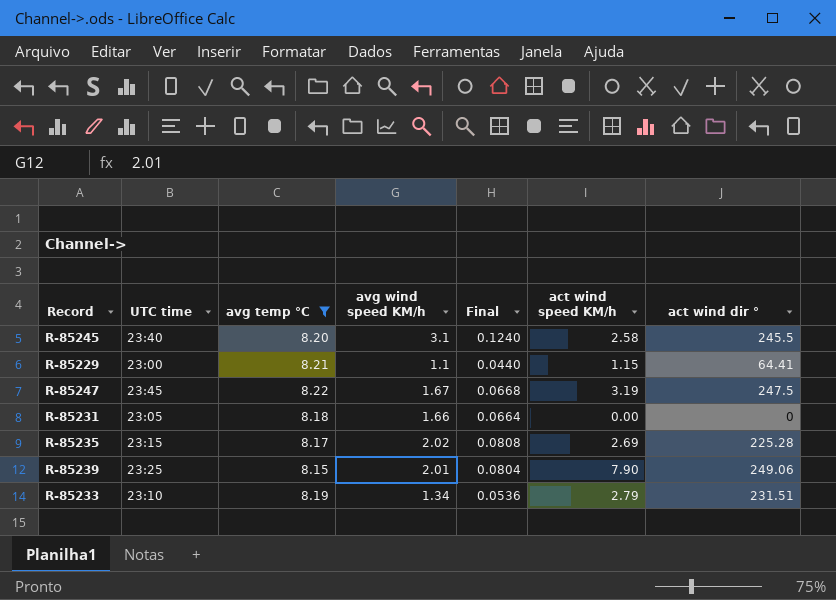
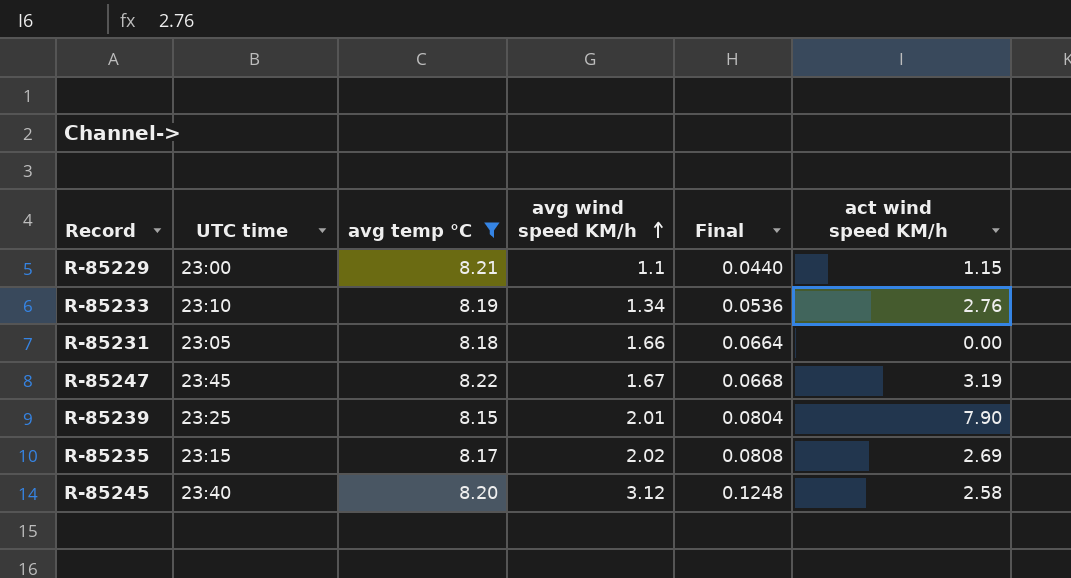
row order: none -> avg wind speed KM/h ascending
column act wind dir ° | position: 7 -> none
R-85233 | act wind speed KM/h: 2.79 -> 2.76
R-85245 | avg wind speed KM/h: 3.1 -> 3.12
R-85245 | Final: 0.1240 -> 0.1248

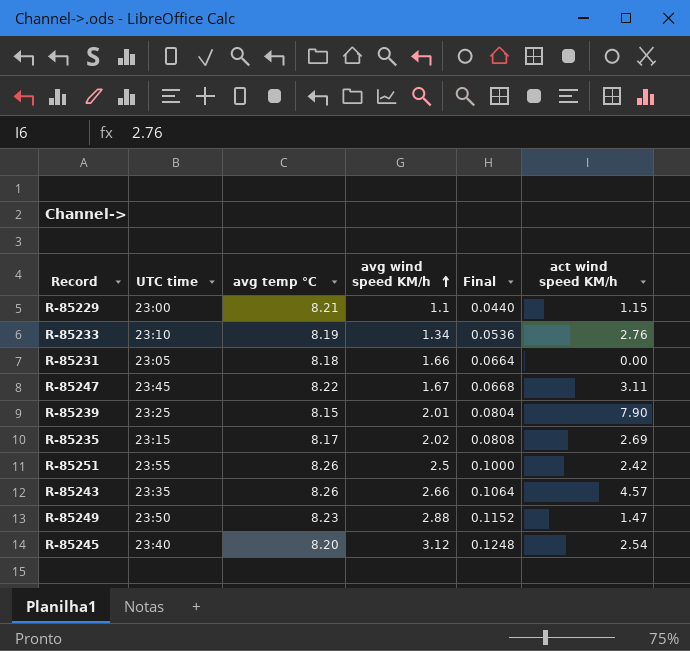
filter: avg temp °C <= 8.22 -> none
R-85247 | act wind speed KM/h: 3.19 -> 3.11
R-85245 | act wind speed KM/h: 2.58 -> 2.54

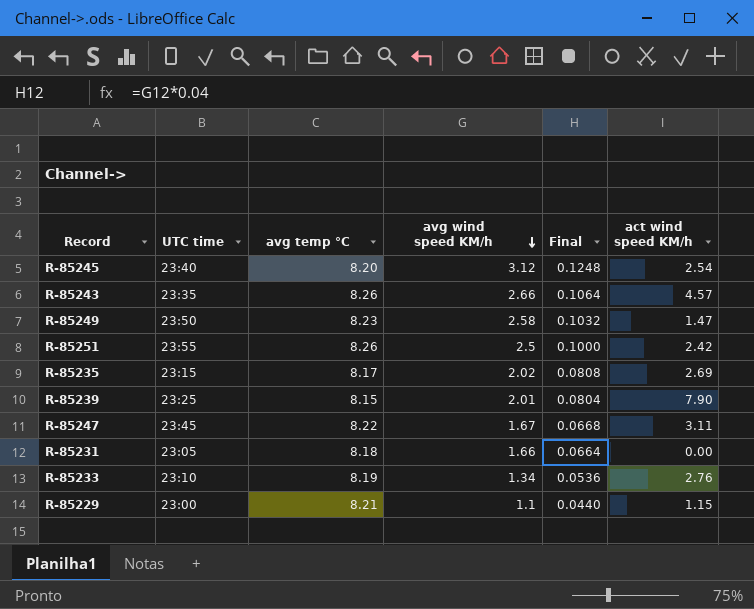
row order: avg wind speed KM/h ascending -> avg wind speed KM/h descending
R-85249 | avg wind speed KM/h: 2.88 -> 2.58
R-85249 | Final: 0.1152 -> 0.1032

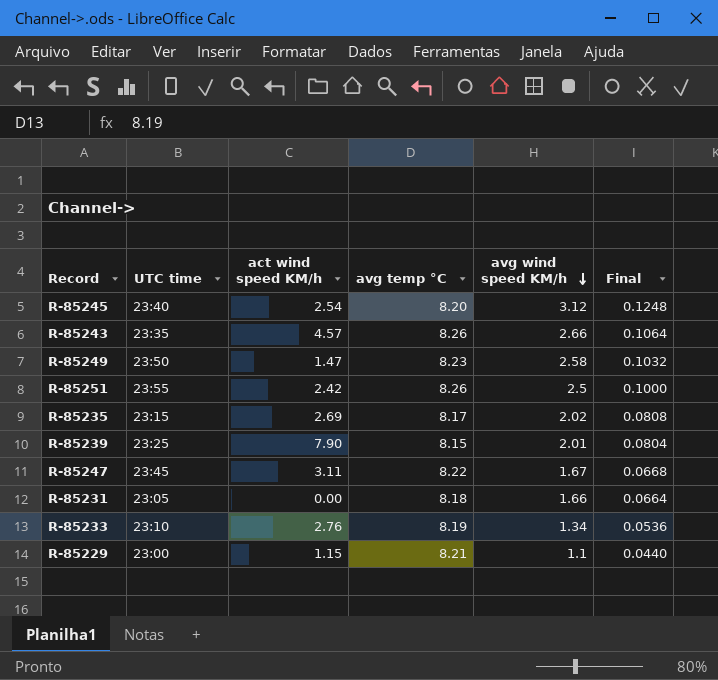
column act wind speed KM/h | position: 6 -> 3

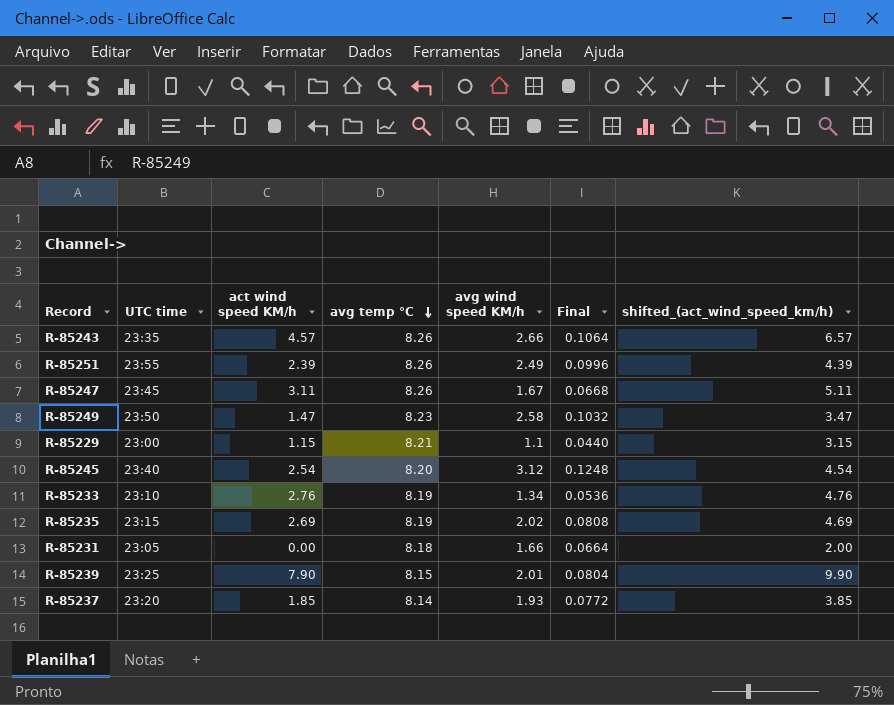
row order: avg wind speed KM/h descending -> avg temp °C descending
column shifted_(act_wind_speed_km/h) | formula: none -> [act wind speed KM/h] + 2
R-85251 | act wind speed KM/h: 2.42 -> 2.39
R-85251 | avg wind speed KM/h: 2.5 -> 2.49
R-85251 | Final: 0.1000 -> 0.0996
R-85247 | avg temp °C: 8.22 -> 8.26
R-85235 | avg temp °C: 8.17 -> 8.19
row R-85237: none -> 23:20 | 1.85 | 8.14 | 1.93 | 0.0772 | 3.85

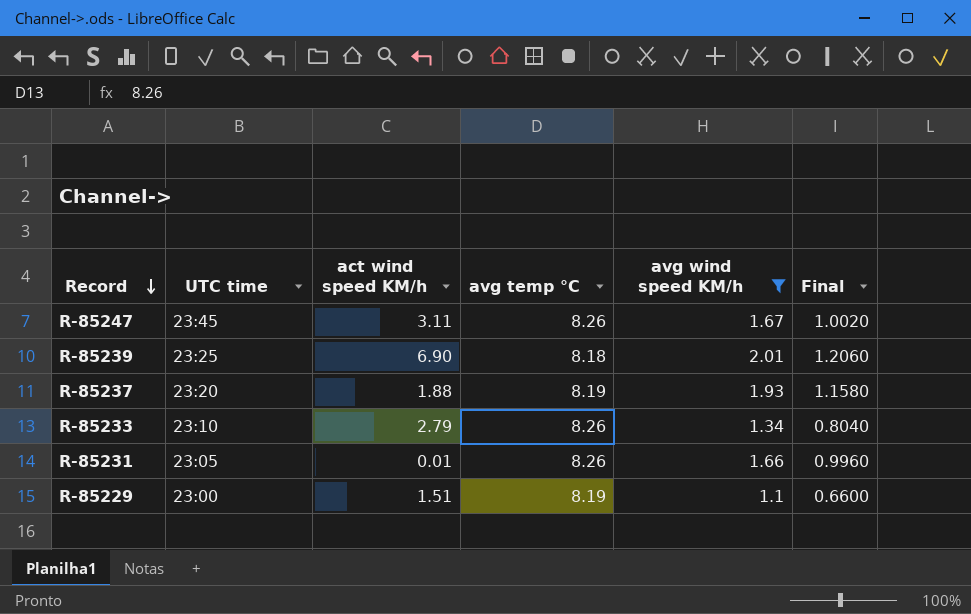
filter: none -> avg wind speed KM/h <= 2.01
row order: avg temp °C descending -> Record descending
column shifted_(act_wind_speed_km/h) | formula: [act wind speed KM/h] + 2 -> none
column Final | formula: [avg wind speed KM/h] * 0.04 -> [avg wind speed KM/h] * 0.6
R-85239 | act wind speed KM/h: 7.90 -> 6.90
R-85239 | avg temp °C: 8.15 -> 8.18
R-85237 | act wind speed KM/h: 1.85 -> 1.88
R-85237 | avg temp °C: 8.14 -> 8.19
R-85233 | act wind speed KM/h: 2.76 -> 2.79
R-85233 | avg temp °C: 8.19 -> 8.26
R-85231 | act wind speed KM/h: 0.00 -> 0.01
R-85231 | avg temp °C: 8.18 -> 8.26
R-85229 | act wind speed KM/h: 1.15 -> 1.51
R-85229 | avg temp °C: 8.21 -> 8.19

